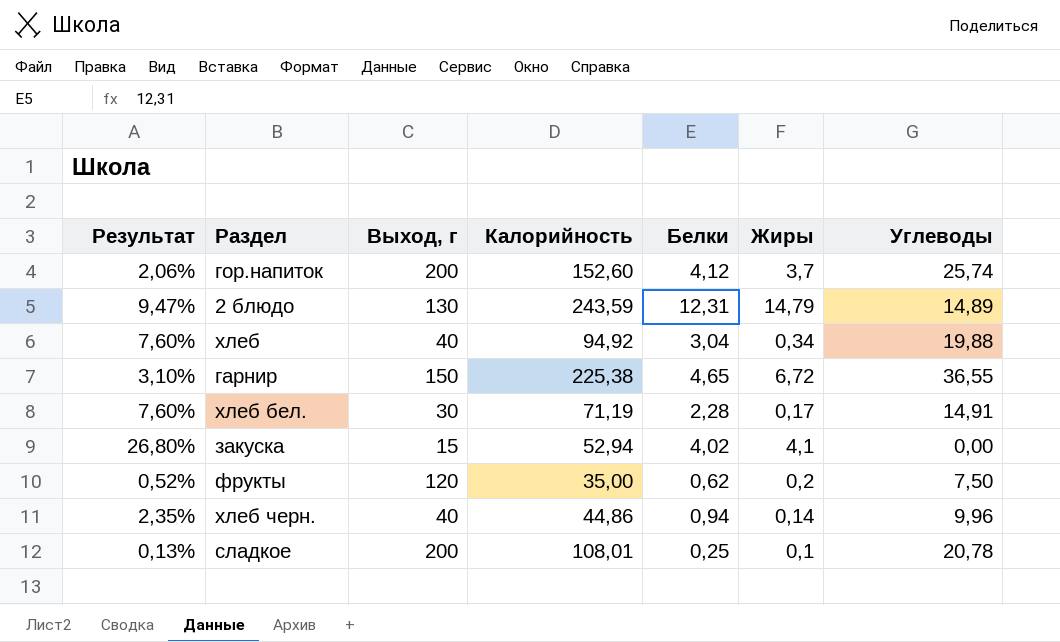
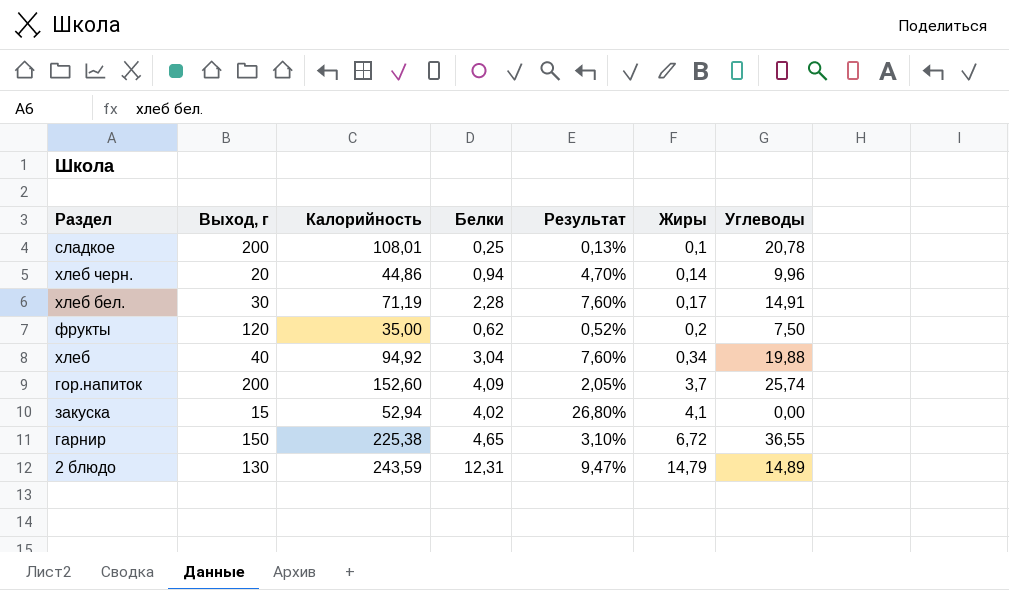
row order: none -> Жиры ascending
column Результат | position: 1 -> 5
хлеб черн. | Выход, г: 40 -> 20
хлеб черн. | Результат: 2,35% -> 4,70%
гор.напиток | Белки: 4,12 -> 4,09
гор.напиток | Результат: 2,06% -> 2,05%

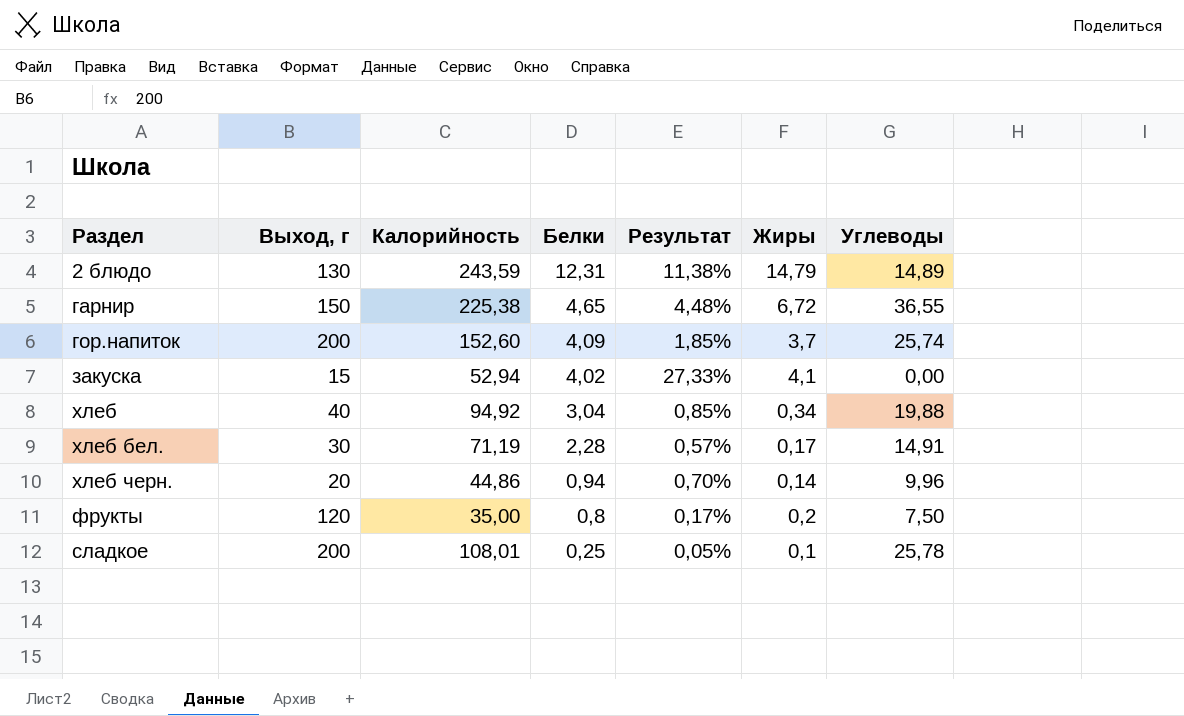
row order: Жиры ascending -> Белки descending
column Результат | formula: [Белки] / [Выход, г] -> [Жиры] / [Выход, г]
фрукты | Белки: 0,62 -> 0,8
сладкое | Углеводы: 20,78 -> 25,78

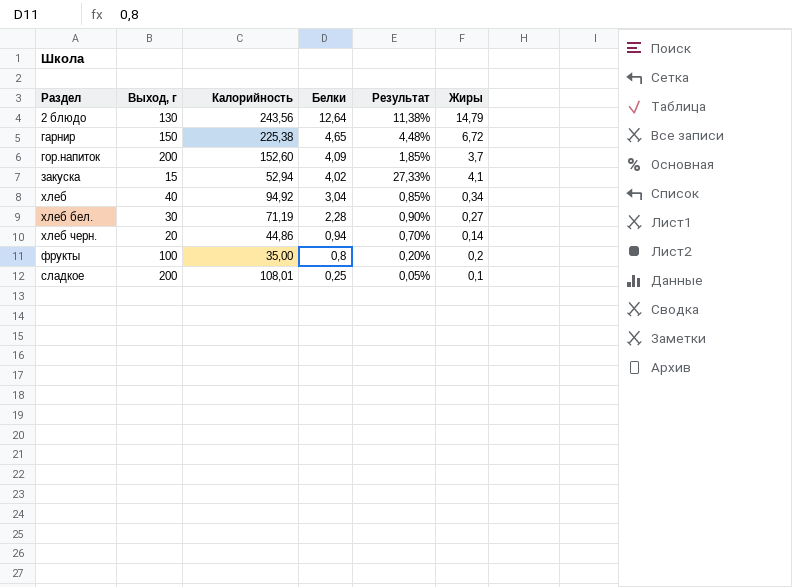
column Углеводы | position: 7 -> none
2 блюдо | Калорийность: 243,59 -> 243,56
2 блюдо | Белки: 12,31 -> 12,64
хлеб бел. | Результат: 0,57% -> 0,90%
хлеб бел. | Жиры: 0,17 -> 0,27
фрукты | Выход, г: 120 -> 100
фрукты | Результат: 0,17% -> 0,20%

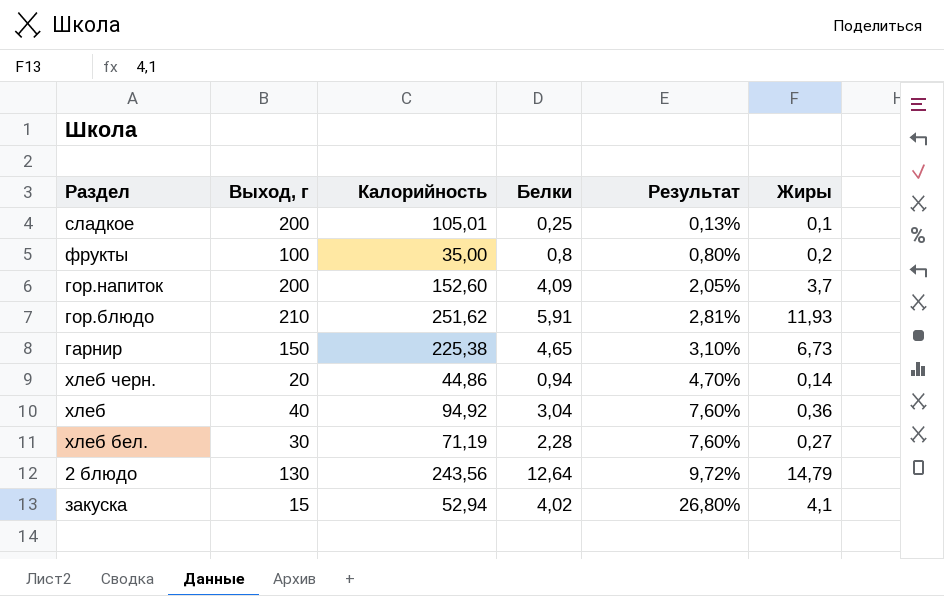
row order: Белки descending -> Результат ascending
column Результат | formula: [Жиры] / [Выход, г] -> [Белки] / [Выход, г]
сладкое | Калорийность: 108,01 -> 105,01
row гор.блюдо: none -> 210 | 251,62 | 5,91 | 2,81% | 11,93
гарнир | Жиры: 6,72 -> 6,73
хлеб | Жиры: 0,34 -> 0,36

